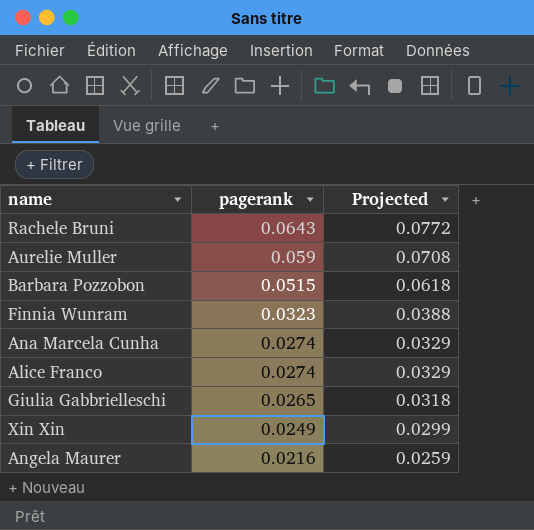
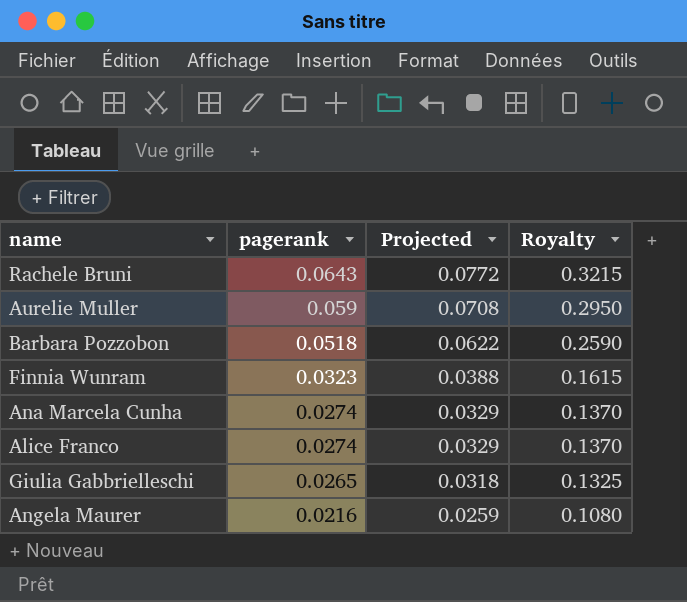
column Royalty | formula: none -> [pagerank] * 5
row Xin Xin: 0.0249 | 0.0299 -> none
Barbara Pozzobon | pagerank: 0.0515 -> 0.0518
Barbara Pozzobon | Projected: 0.0618 -> 0.0622

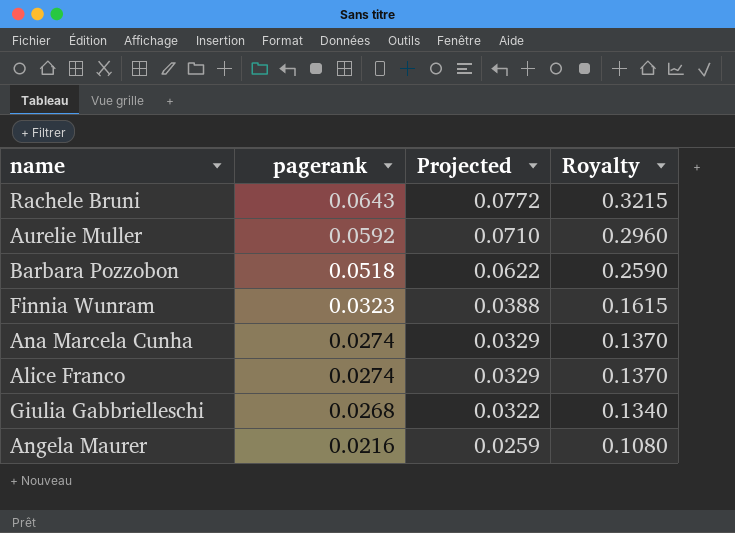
Aurelie Muller | pagerank: 0.059 -> 0.0592
Aurelie Muller | Projected: 0.0708 -> 0.0710
Aurelie Muller | Royalty: 0.2950 -> 0.2960
Giulia Gabbrielleschi | pagerank: 0.0265 -> 0.0268
Giulia Gabbrielleschi | Projected: 0.0318 -> 0.0322
Giulia Gabbrielleschi | Royalty: 0.1325 -> 0.1340

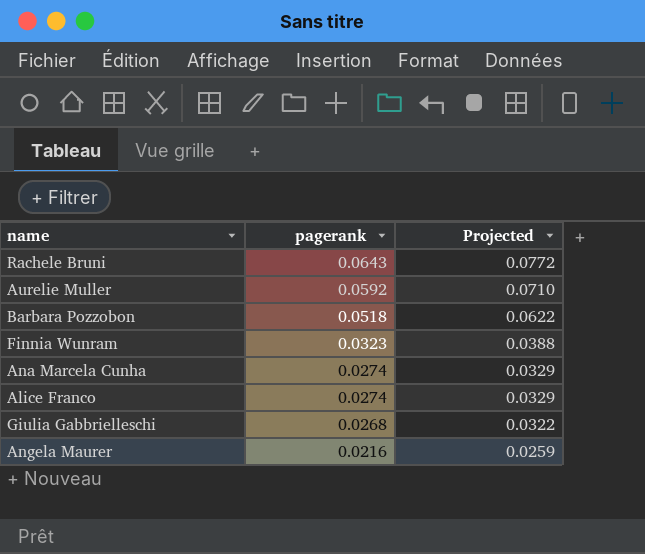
column Royalty | formula: [pagerank] * 5 -> none

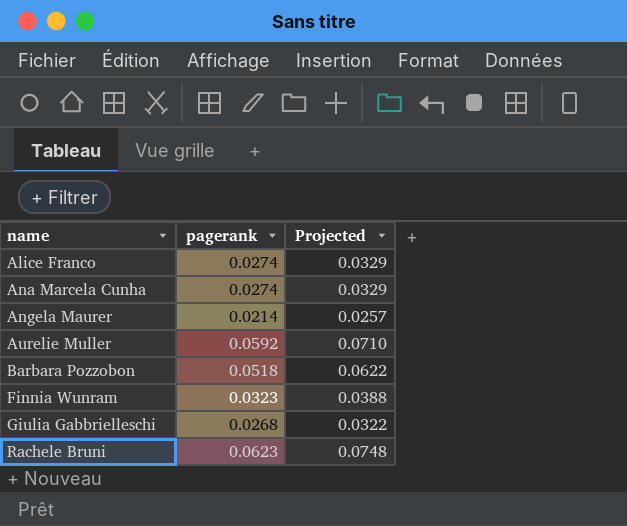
row order: pagerank descending -> name ascending
Angela Maurer | pagerank: 0.0216 -> 0.0214
Angela Maurer | Projected: 0.0259 -> 0.0257
Rachele Bruni | pagerank: 0.0643 -> 0.0623
Rachele Bruni | Projected: 0.0772 -> 0.0748

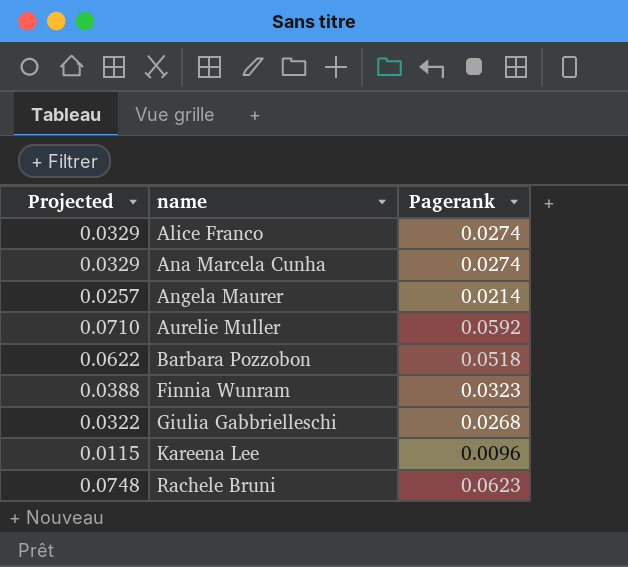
column Projected | position: 3 -> 1
column name: pagerank -> Pagerank
row Kareena Lee: none -> 0.0115 | 0.0096

